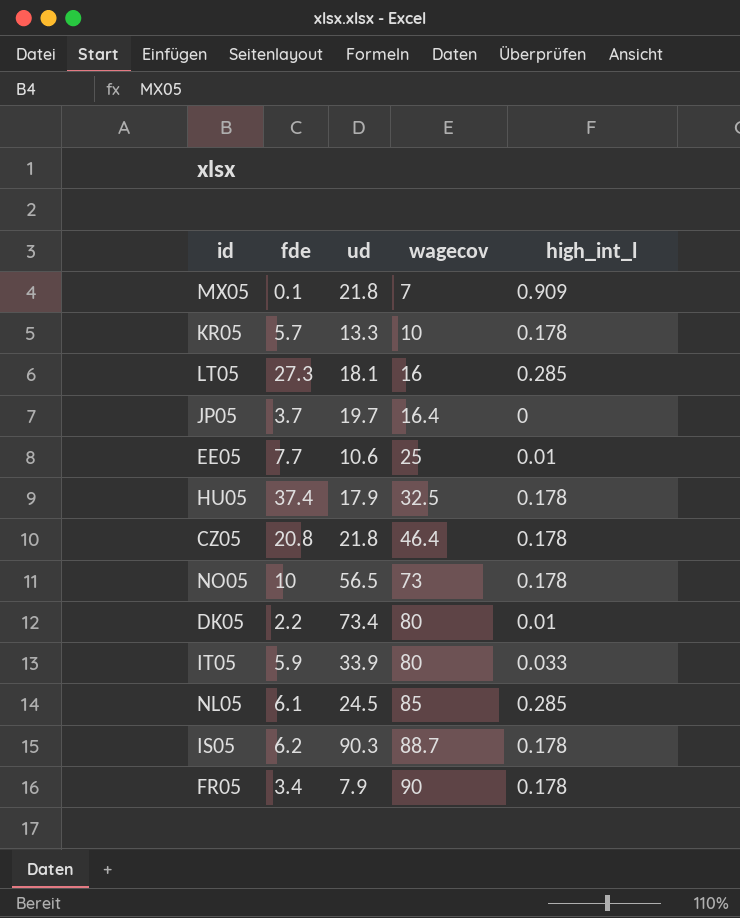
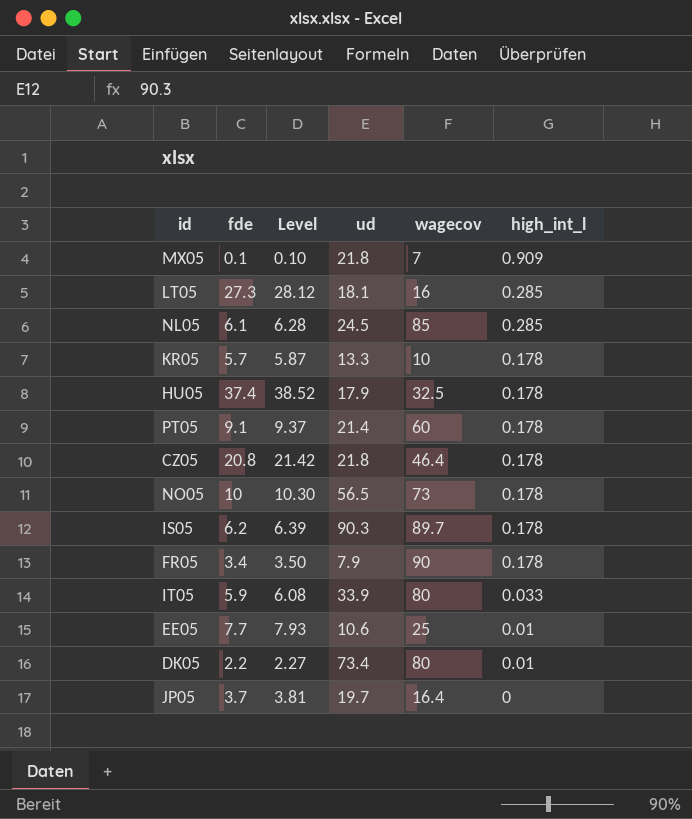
row order: wagecov ascending -> high_int_l descending
column Level | formula: none -> [fde] * 1.03
row PT05: none -> 9.1 | 9.37 | 21.4 | 60 | 0.178
IS05 | wagecov: 88.7 -> 89.7

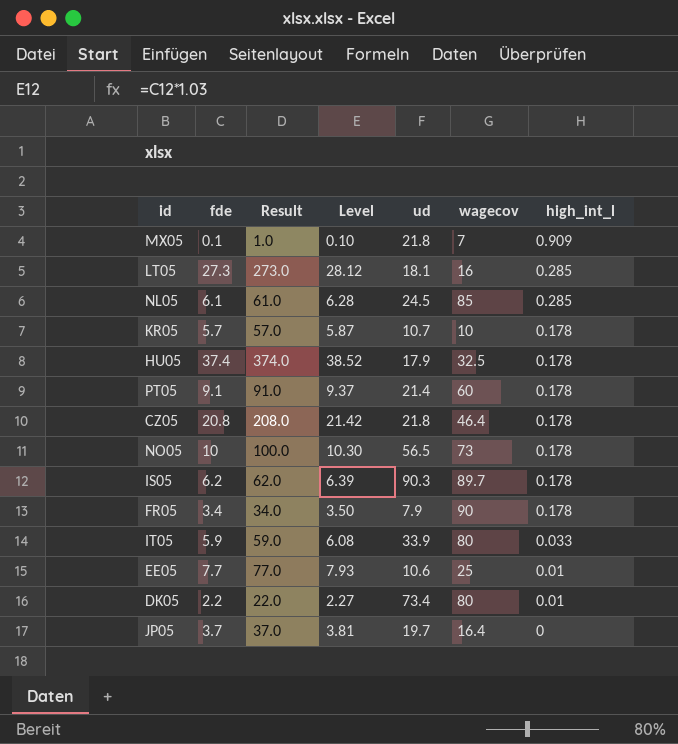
column Result | formula: none -> [fde] * 10
KR05 | ud: 13.3 -> 10.7

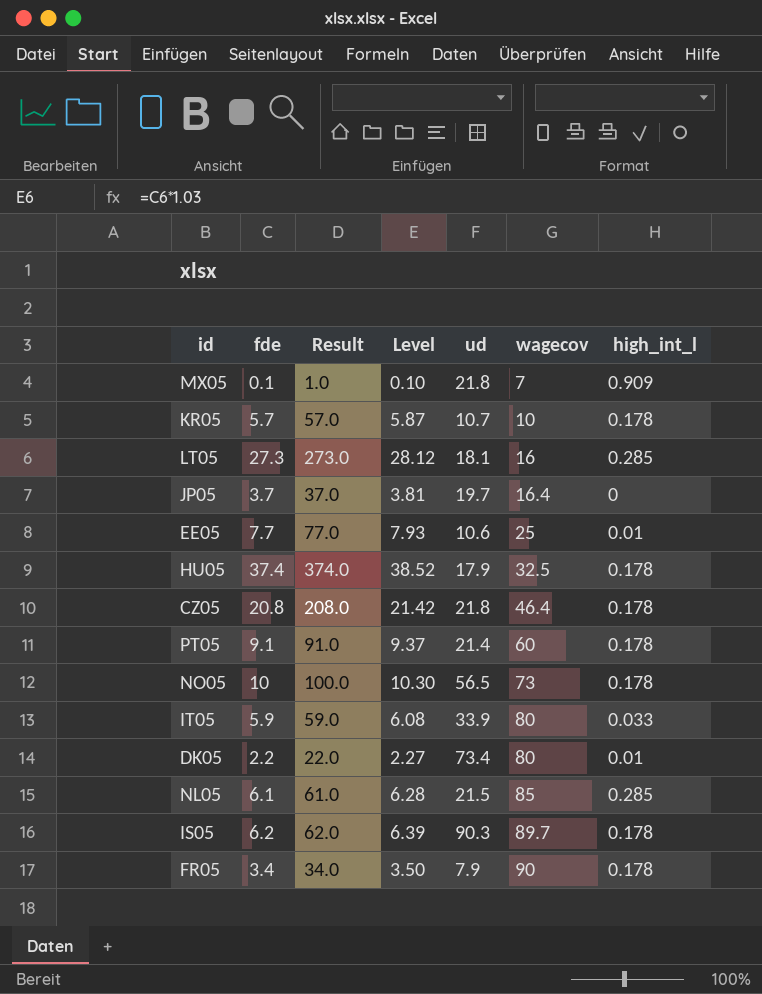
row order: high_int_l descending -> wagecov ascending
NL05 | ud: 24.5 -> 21.5

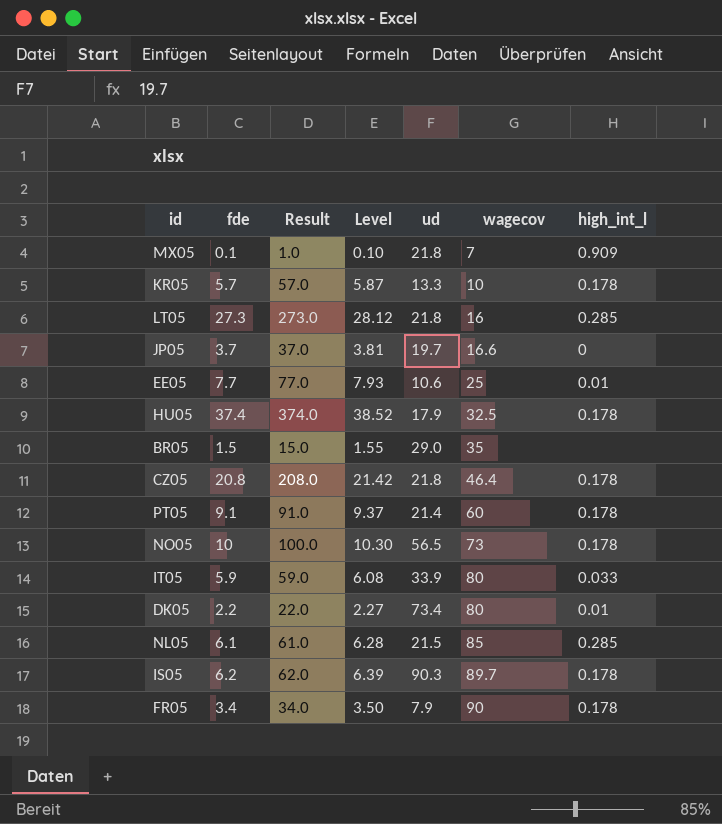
KR05 | ud: 10.7 -> 13.3
LT05 | ud: 18.1 -> 21.8
JP05 | wagecov: 16.4 -> 16.6
row BR05: none -> 1.5 | 15.0 | 1.55 | 29.0 | 35 | none

